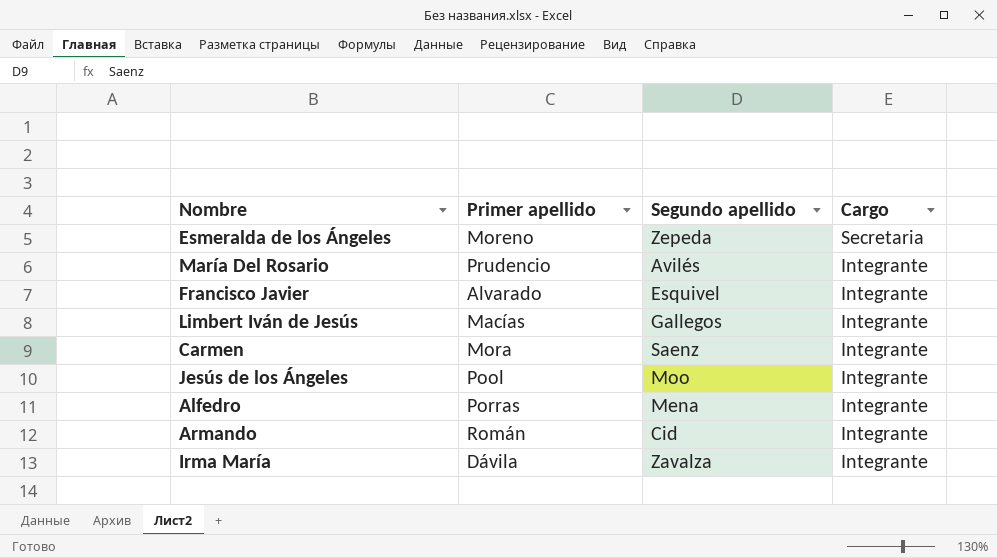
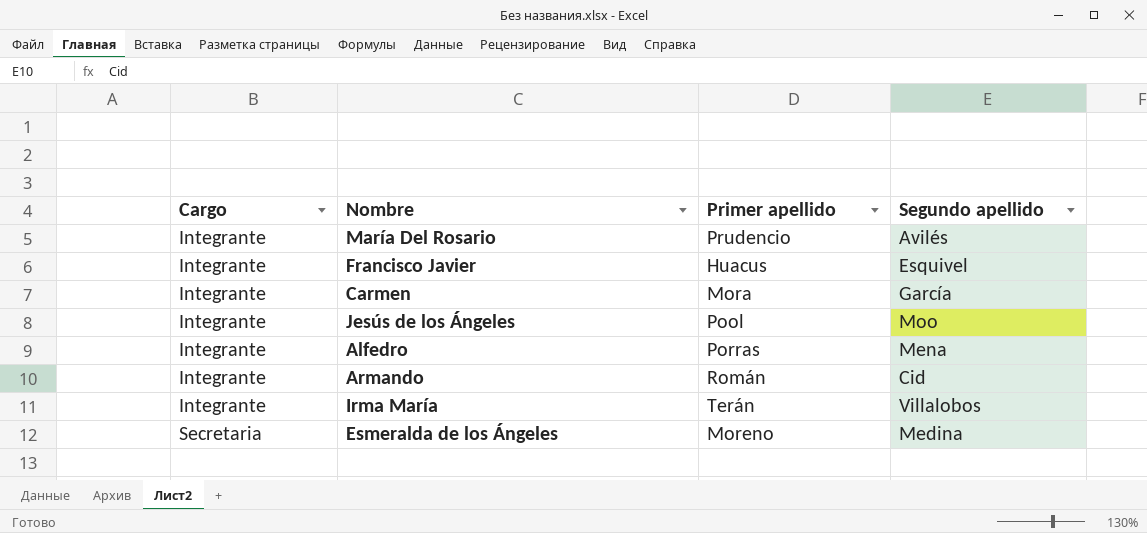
row order: Cargo descending -> Cargo ascending
column Cargo | position: 4 -> 1
row Limbert Iván de Jesús: Macías | Gallegos | Integrante -> none
Francisco Javier | Primer apellido: Alvarado -> Huacus
Carmen | Segundo apellido: Saenz -> García
Irma María | Primer apellido: Dávila -> Terán
Irma María | Segundo apellido: Zavalza -> Villalobos
Esmeralda de los Ángeles | Segundo apellido: Zepeda -> Medina

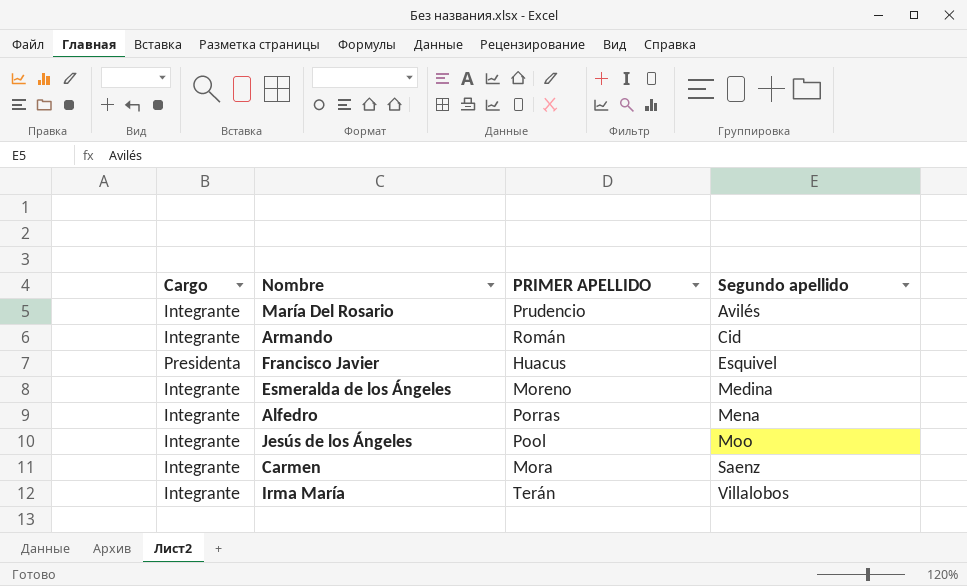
row order: Cargo ascending -> Segundo apellido ascending
column name: Primer apellido -> PRIMER APELLIDO
Francisco Javier | Cargo: Integrante -> Presidenta
Esmeralda de los Ángeles | Cargo: Secretaria -> Integrante
Carmen | Segundo apellido: García -> Saenz

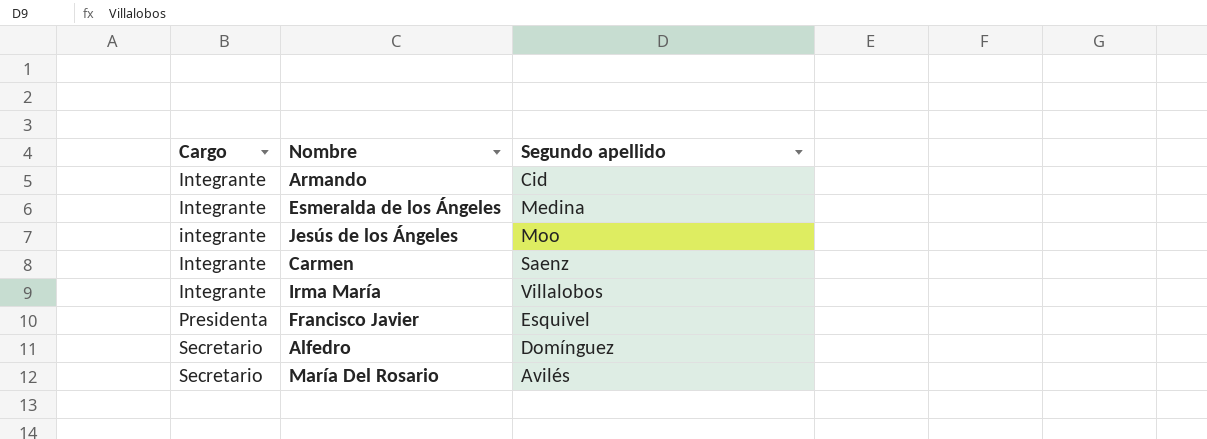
row order: Segundo apellido ascending -> Cargo ascending
column PRIMER APELLIDO | position: 3 -> none
Jesús de los Ángeles | Cargo: Integrante -> integrante
Alfedro | Cargo: Integrante -> Secretario
Alfedro | Segundo apellido: Mena -> Domínguez
María Del Rosario | Cargo: Integrante -> Secretario

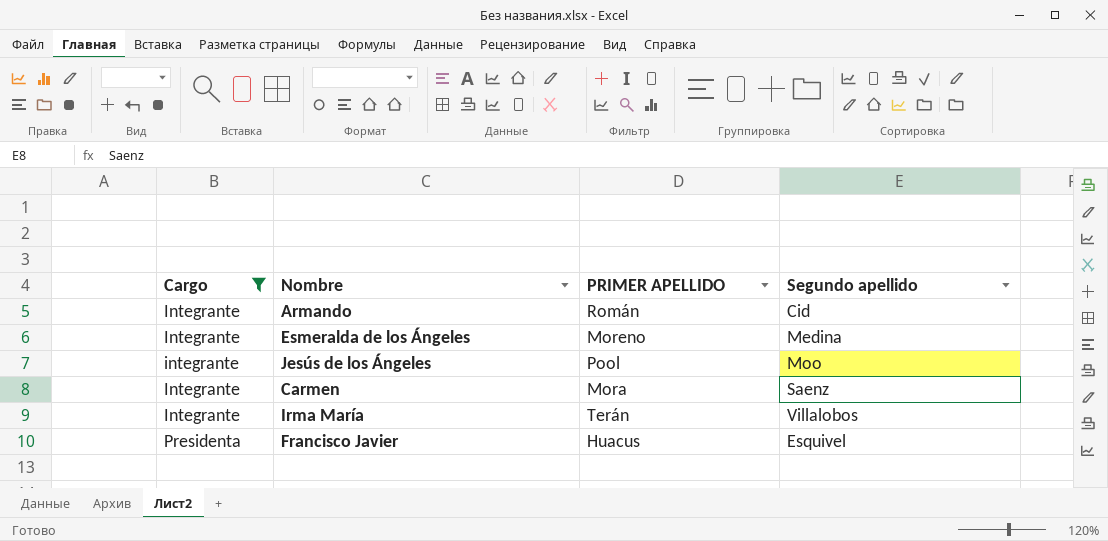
filter: none -> Cargo != Secretario
column PRIMER APELLIDO | position: none -> 3

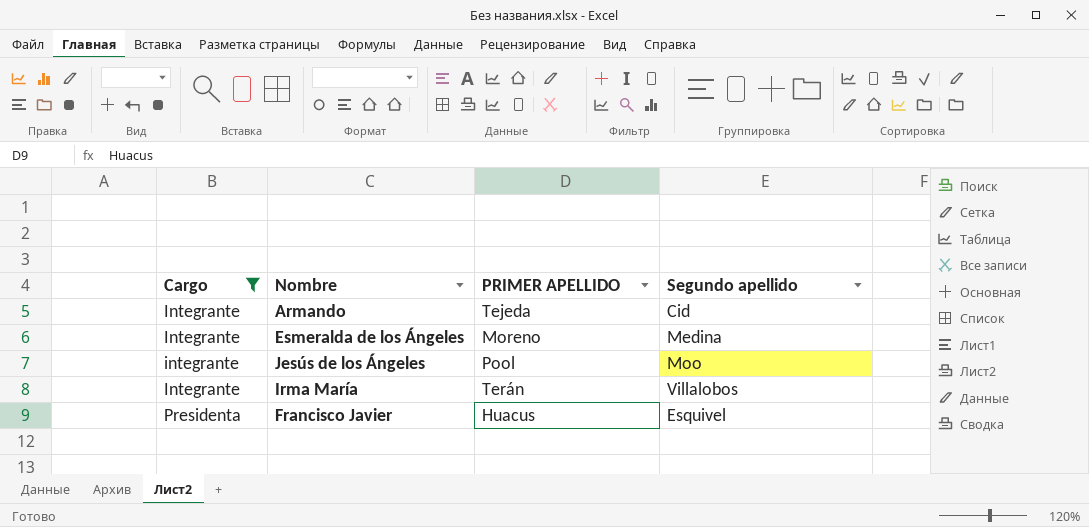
row Carmen: Integrante | Mora | Saenz -> none
Armando | PRIMER APELLIDO: Román -> Tejeda

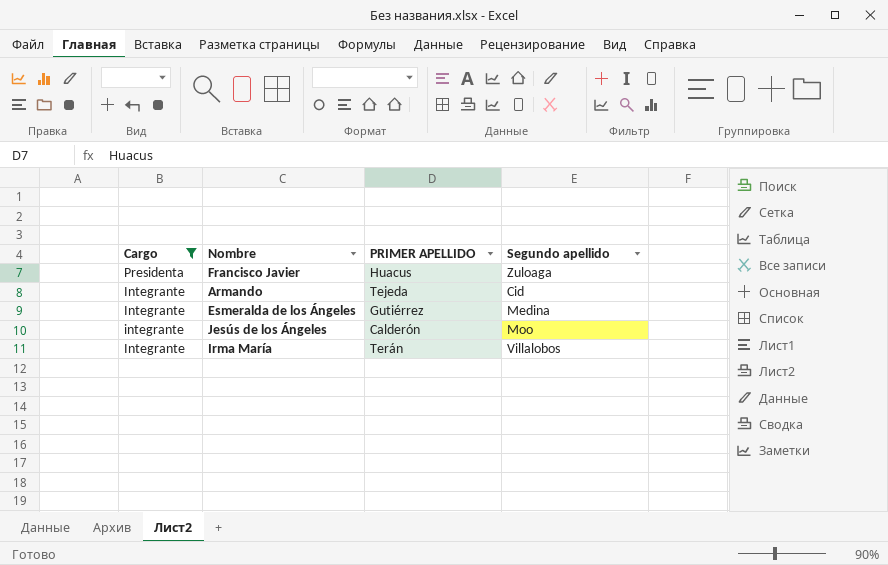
row order: Cargo ascending -> Cargo descending
Francisco Javier | Segundo apellido: Esquivel -> Zuloaga
Esmeralda de los Ángeles | PRIMER APELLIDO: Moreno -> Gutiérrez
Jesús de los Ángeles | PRIMER APELLIDO: Pool -> Calderón

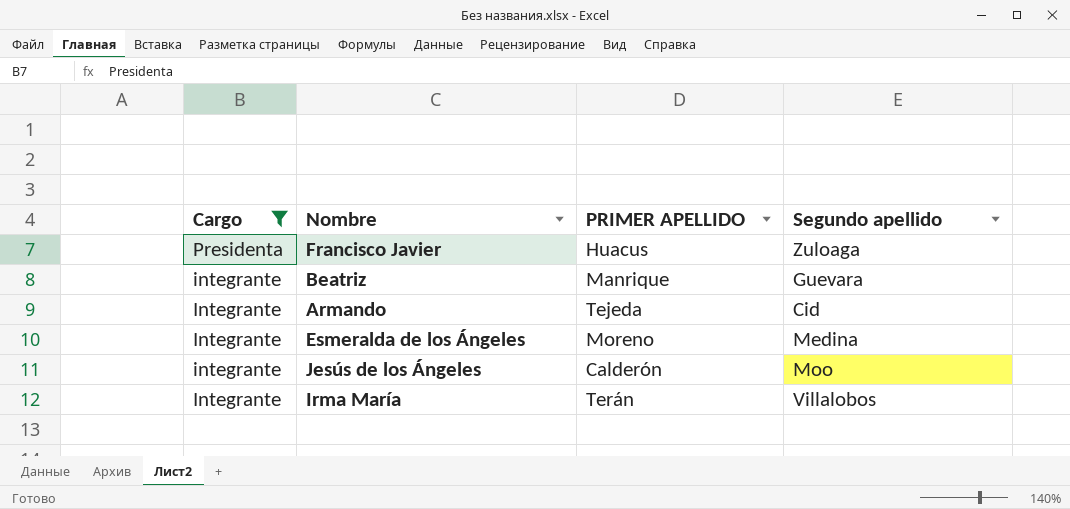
row Beatriz: none -> integrante | Manrique | Guevara
Esmeralda de los Ángeles | PRIMER APELLIDO: Gutiérrez -> Moreno

